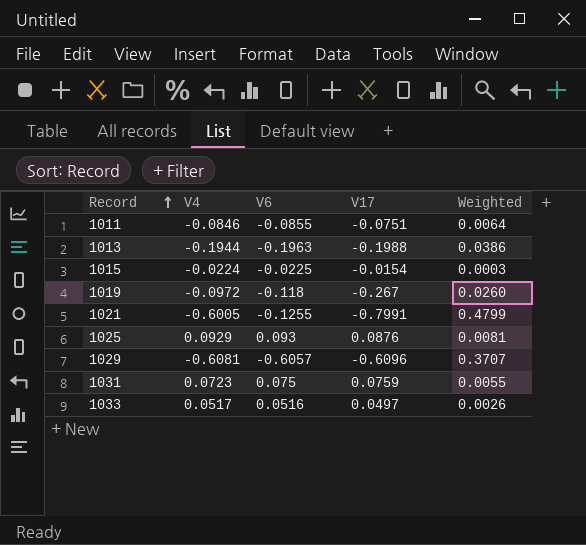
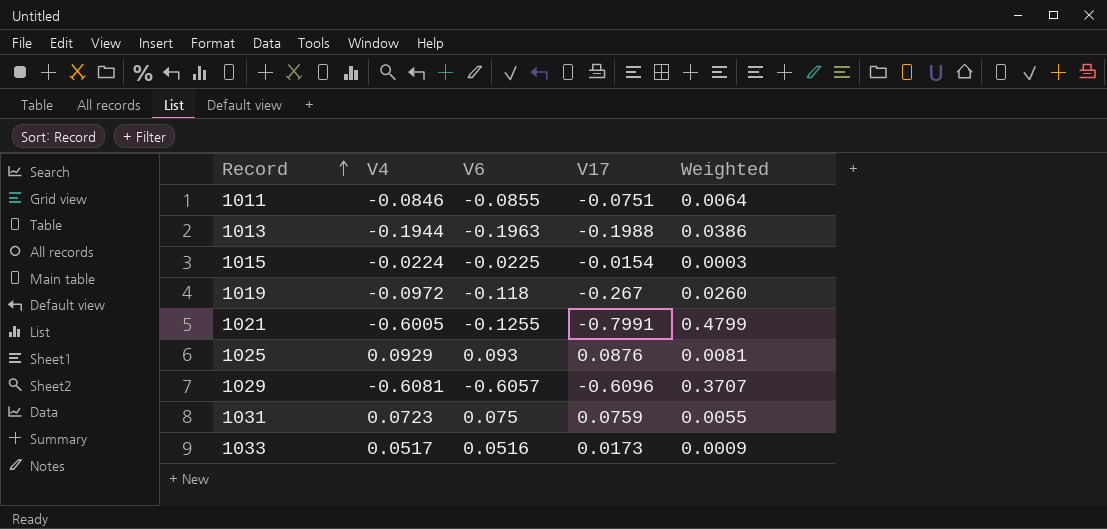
1033 | V17: 0.0497 -> 0.0173
1033 | Weighted: 0.0026 -> 0.0009

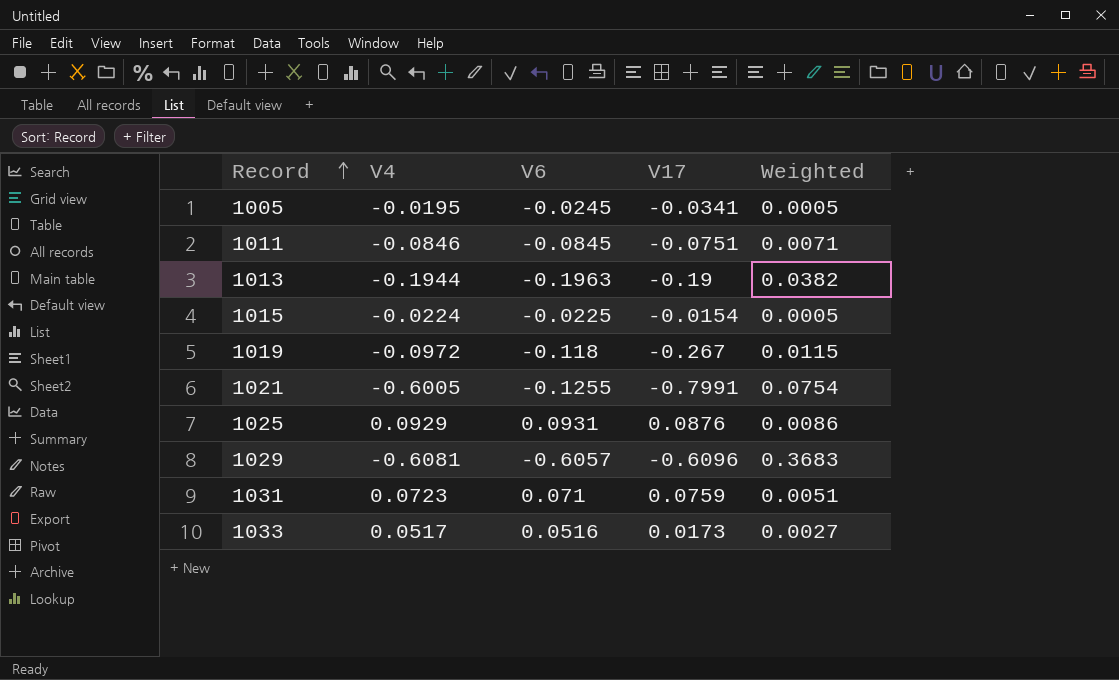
column Weighted | formula: [V4] * [V17] -> [V4] * [V6]
row 1005: none -> -0.0195 | -0.0245 | -0.0341 | 0.0005
1011 | V6: -0.0855 -> -0.0845
1013 | V17: -0.1988 -> -0.19
1025 | V6: 0.093 -> 0.0931
1031 | V6: 0.075 -> 0.071

